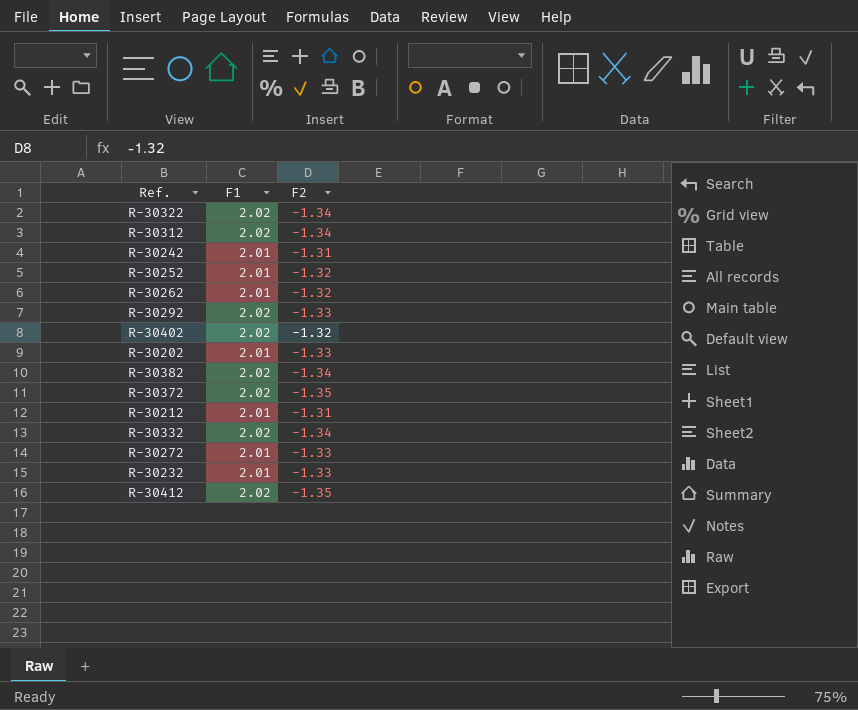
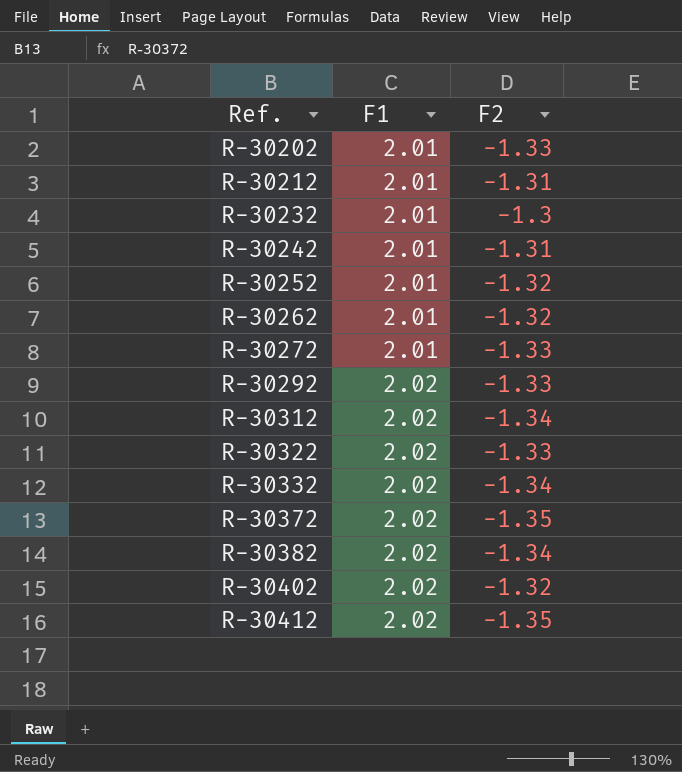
row order: none -> Ref. ascending
R-30232 | F2: -1.33 -> -1.3
R-30322 | F2: -1.34 -> -1.33

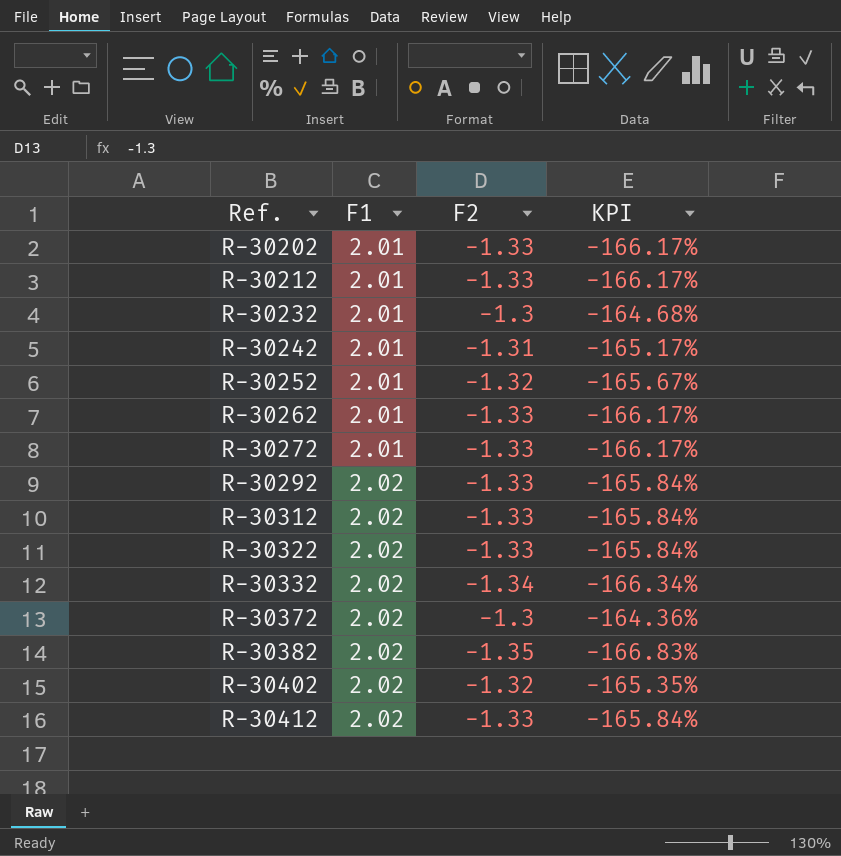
column KPI | formula: none -> ([F2] - [F1]) / [F1]
R-30212 | F2: -1.31 -> -1.33
R-30262 | F2: -1.32 -> -1.33
R-30312 | F2: -1.34 -> -1.33
R-30372 | F2: -1.35 -> -1.3
R-30382 | F2: -1.34 -> -1.35
R-30412 | F2: -1.35 -> -1.33

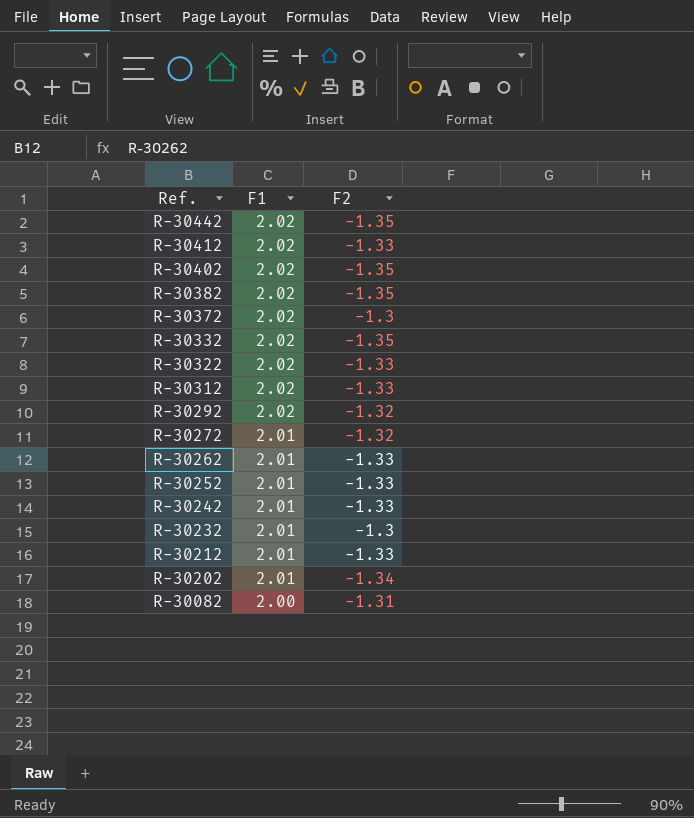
row order: Ref. ascending -> Ref. descending
column KPI | formula: ([F2] - [F1]) / [F1] -> none
row R-30442: none -> 2.02 | -1.35
R-30402 | F2: -1.32 -> -1.35
R-30332 | F2: -1.34 -> -1.35
R-30292 | F2: -1.33 -> -1.32
R-30272 | F2: -1.33 -> -1.32
R-30252 | F2: -1.32 -> -1.33
R-30242 | F2: -1.31 -> -1.33
R-30202 | F2: -1.33 -> -1.34
row R-30082: none -> 2.00 | -1.31

